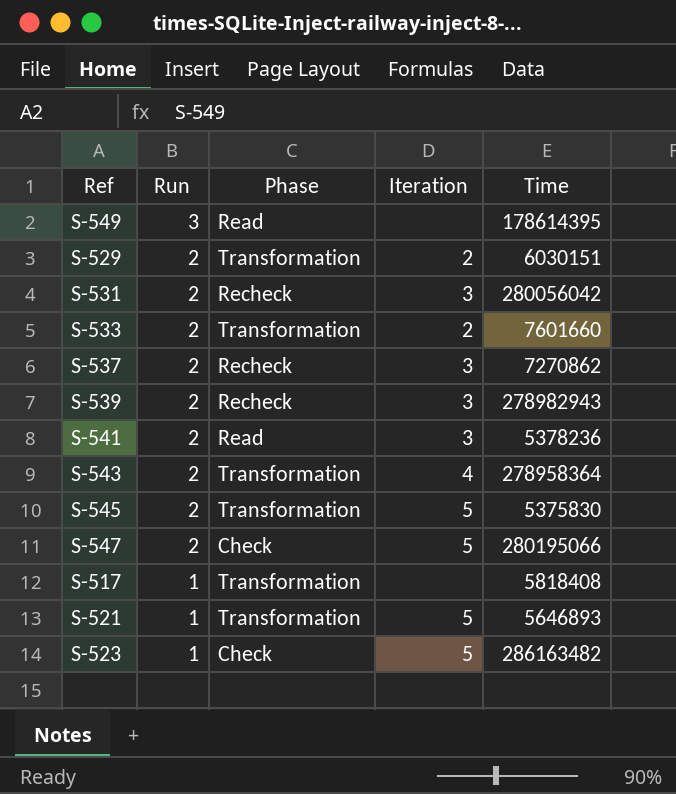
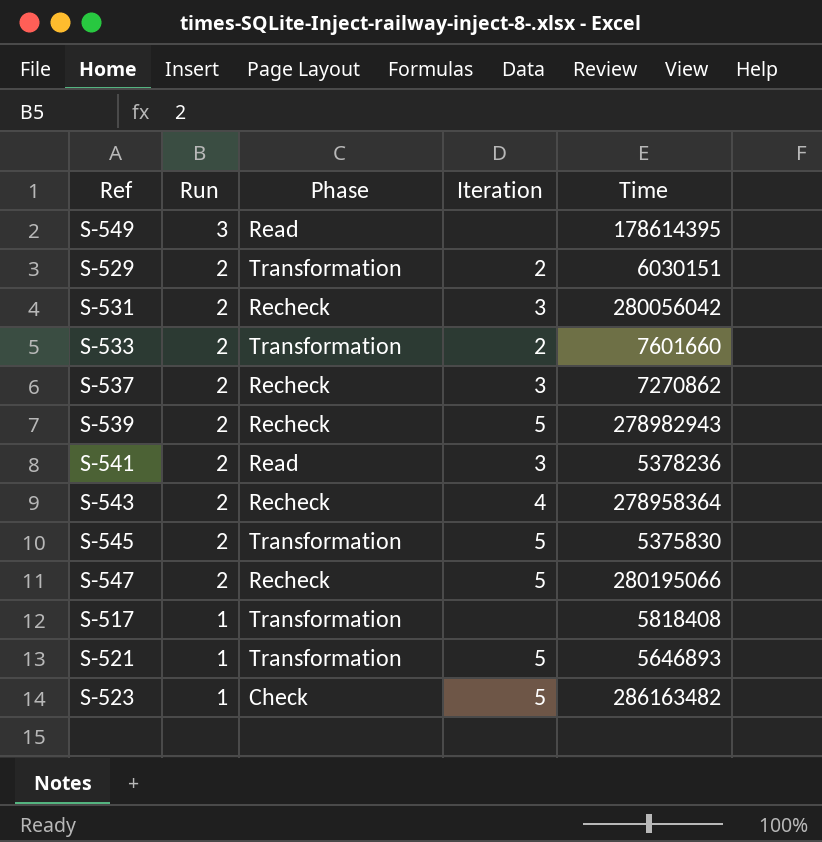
S-539 | Iteration: 3 -> 5
S-543 | Phase: Transformation -> Recheck
S-547 | Phase: Check -> Recheck

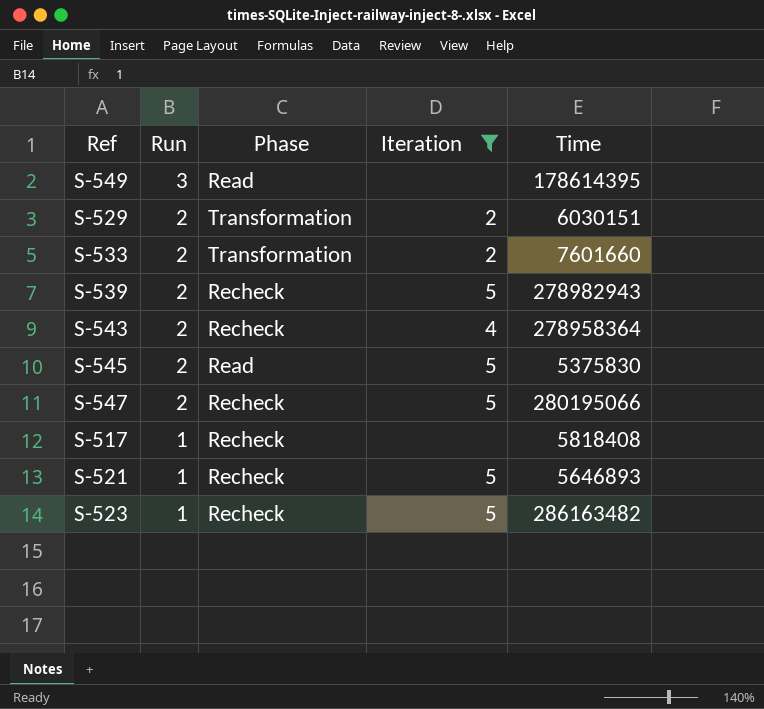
filter: none -> Iteration != 3
S-545 | Phase: Transformation -> Read
S-517 | Phase: Transformation -> Recheck
S-521 | Phase: Transformation -> Recheck
S-523 | Phase: Check -> Recheck

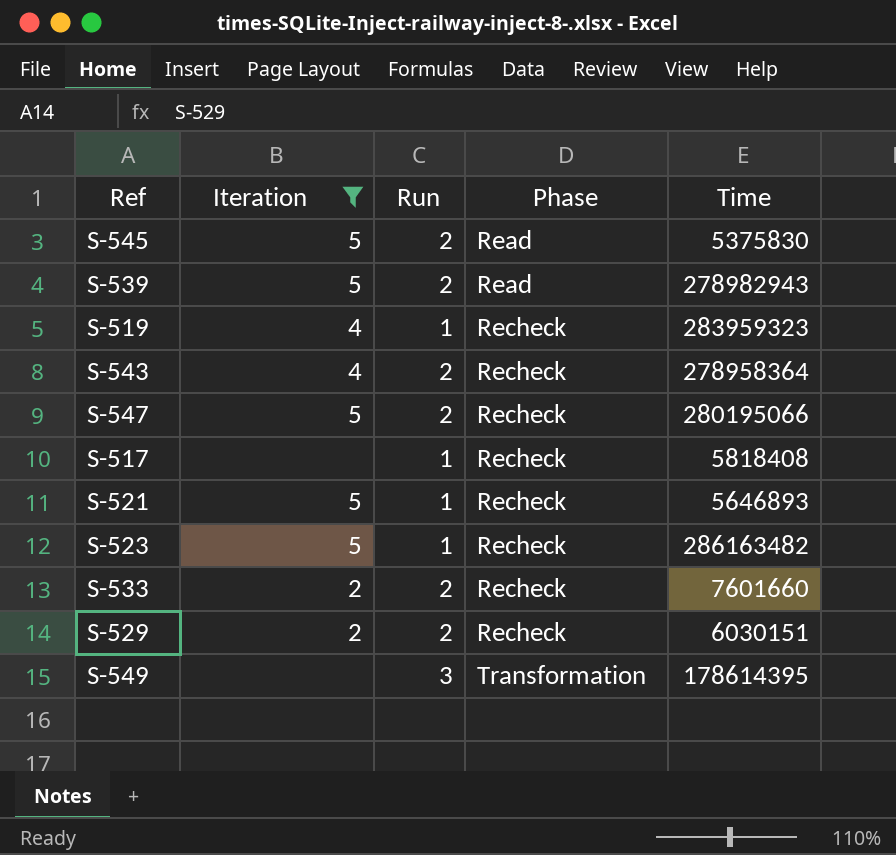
row order: Run descending -> Phase ascending
column Iteration | position: 4 -> 2
S-539 | Phase: Recheck -> Read
row S-519: none -> 4 | 1 | Recheck | 283959323
S-533 | Phase: Transformation -> Recheck
S-529 | Phase: Transformation -> Recheck
S-549 | Phase: Read -> Transformation

